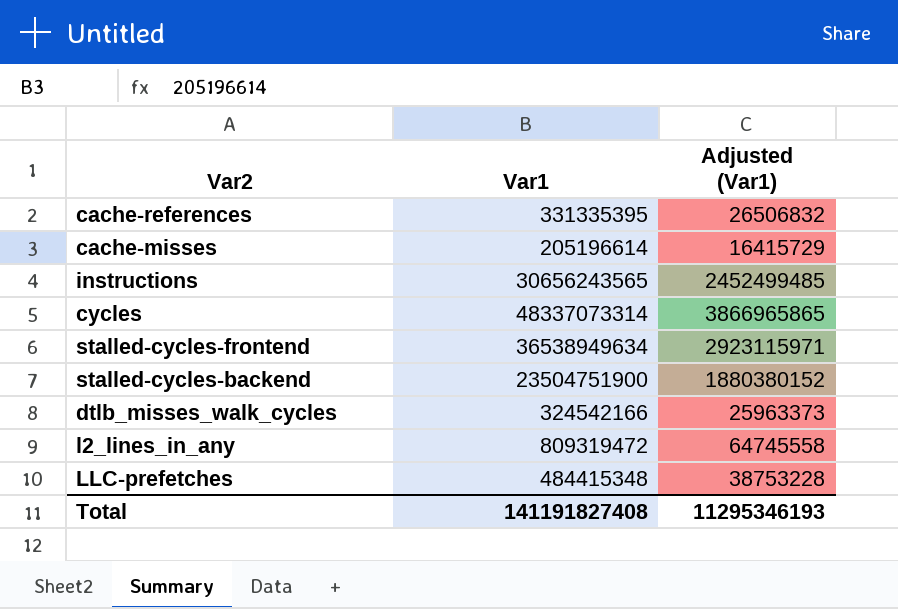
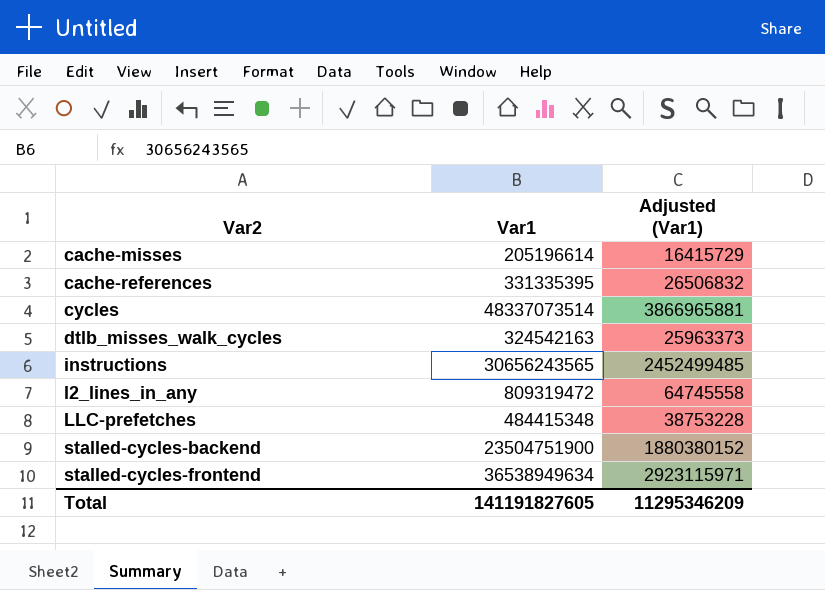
row order: none -> Var2 ascending
cycles | Var1: 48337073314 -> 48337073514
cycles | Adjusted (Var1): 3866965865 -> 3866965881
dtlb_misses_walk_cycles | Var1: 324542166 -> 324542163
Total | Var1: 141191827408 -> 141191827605
Total | Adjusted (Var1): 11295346193 -> 11295346209

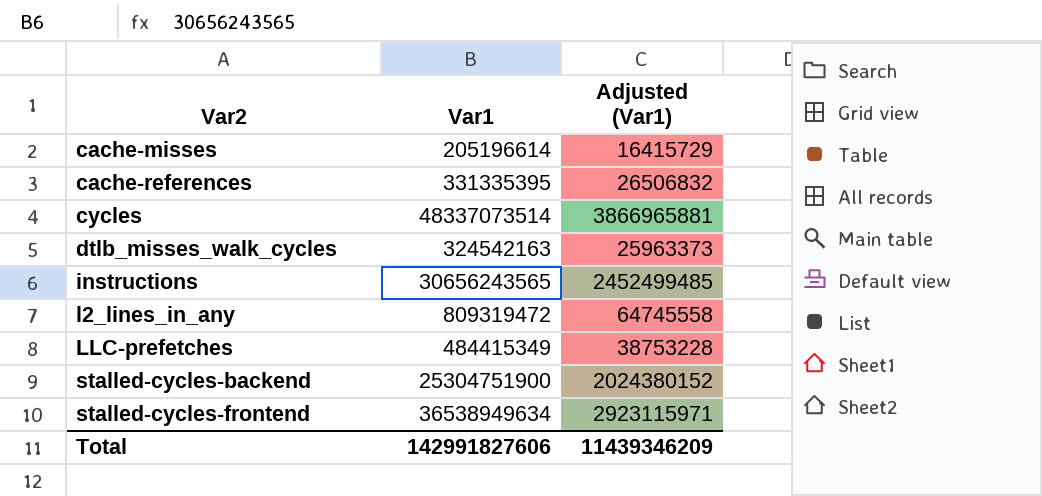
LLC-prefetches | Var1: 484415348 -> 484415349
stalled-cycles-backend | Var1: 23504751900 -> 25304751900
stalled-cycles-backend | Adjusted (Var1): 1880380152 -> 2024380152
Total | Var1: 141191827605 -> 142991827606
Total | Adjusted (Var1): 11295346209 -> 11439346209

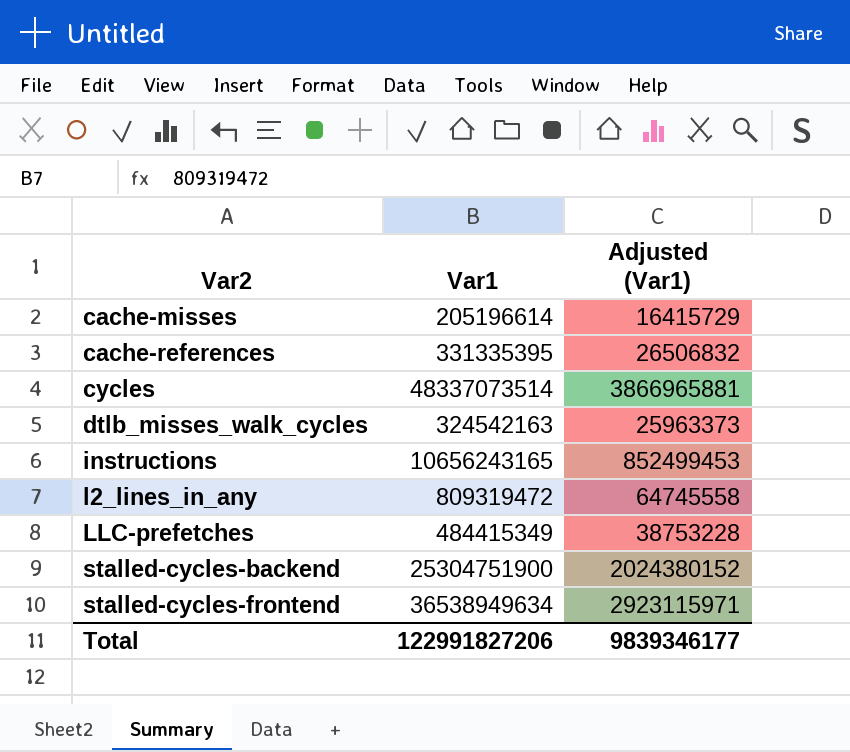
instructions | Var1: 30656243565 -> 10656243165
instructions | Adjusted (Var1): 2452499485 -> 852499453
Total | Var1: 142991827606 -> 122991827206
Total | Adjusted (Var1): 11439346209 -> 9839346177

